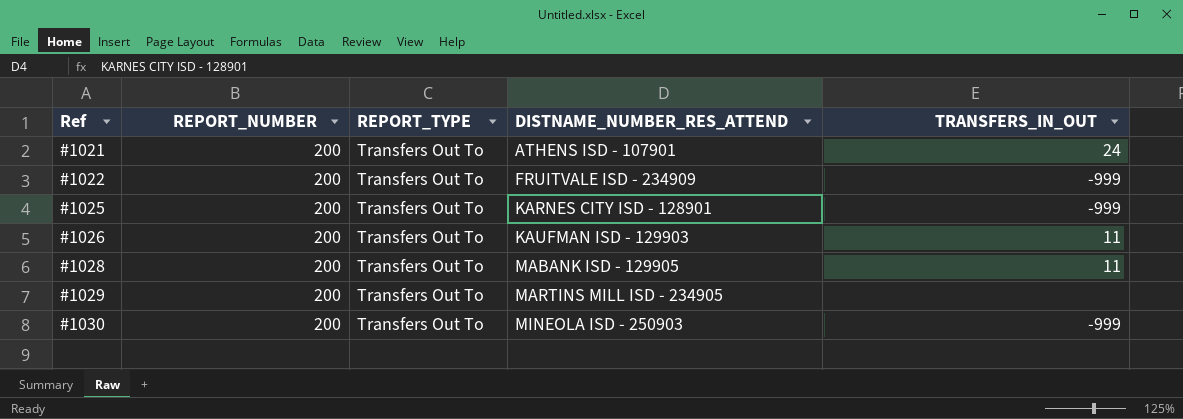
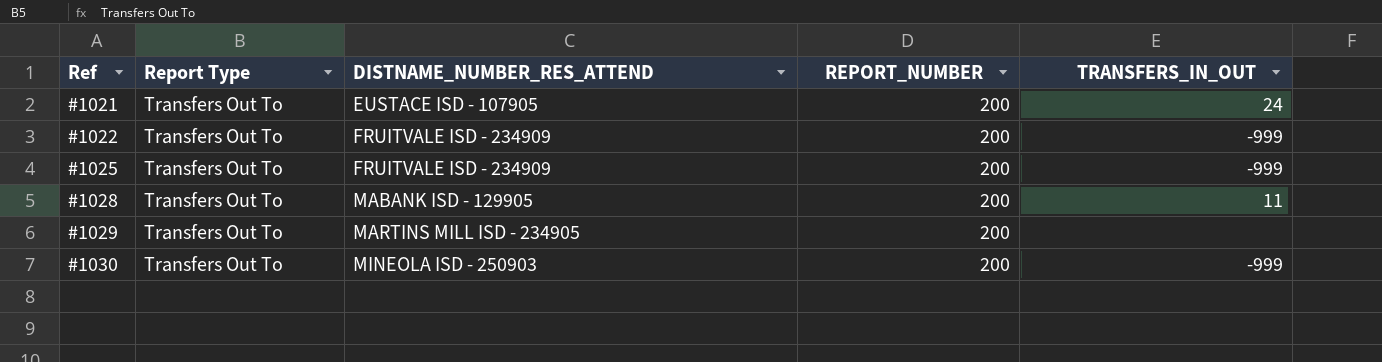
column name: REPORT_TYPE -> Report Type
column REPORT_NUMBER | position: 2 -> 4
row #1026: 200 | Transfers Out To | KAUFMAN ISD - 129903 | 11 -> none
#1021 | DISTNAME_NUMBER_RES_ATTEND: ATHENS ISD - 107901 -> EUSTACE ISD - 107905
#1025 | DISTNAME_NUMBER_RES_ATTEND: KARNES CITY ISD - 128901 -> FRUITVALE ISD - 234909

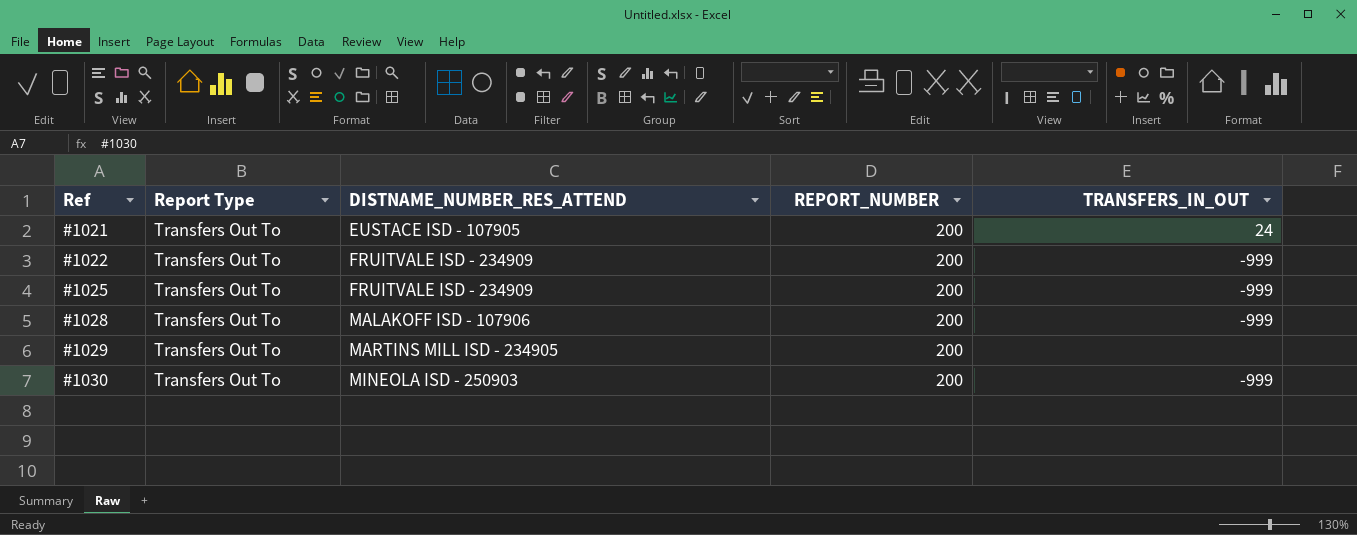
#1028 | DISTNAME_NUMBER_RES_ATTEND: MABANK ISD - 129905 -> MALAKOFF ISD - 107906
#1028 | TRANSFERS_IN_OUT: 11 -> -999

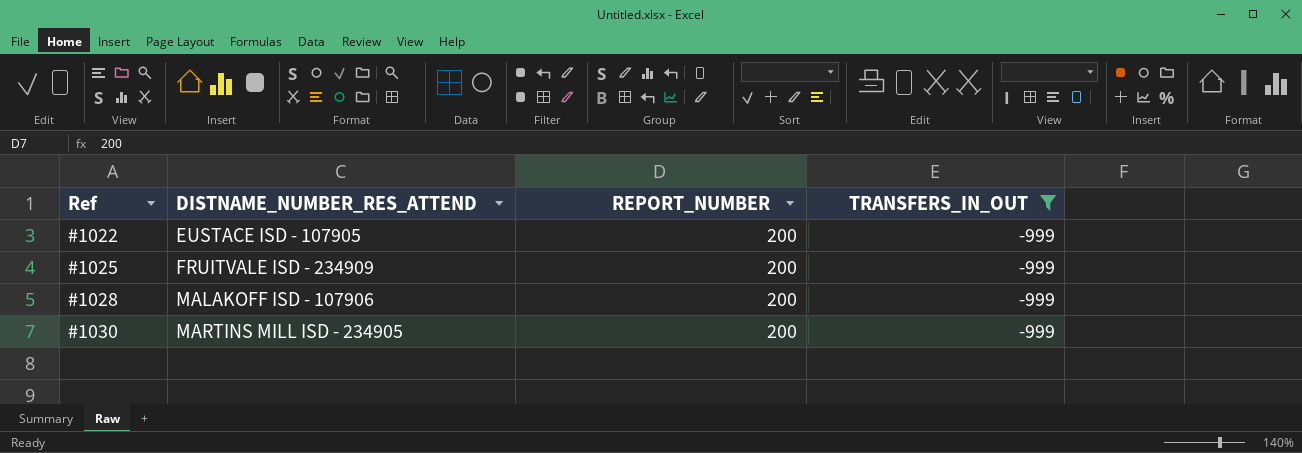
filter: none -> TRANSFERS_IN_OUT = -999
column Report Type | position: 2 -> none
#1022 | DISTNAME_NUMBER_RES_ATTEND: FRUITVALE ISD - 234909 -> EUSTACE ISD - 107905
#1030 | DISTNAME_NUMBER_RES_ATTEND: MINEOLA ISD - 250903 -> MARTINS MILL ISD - 234905

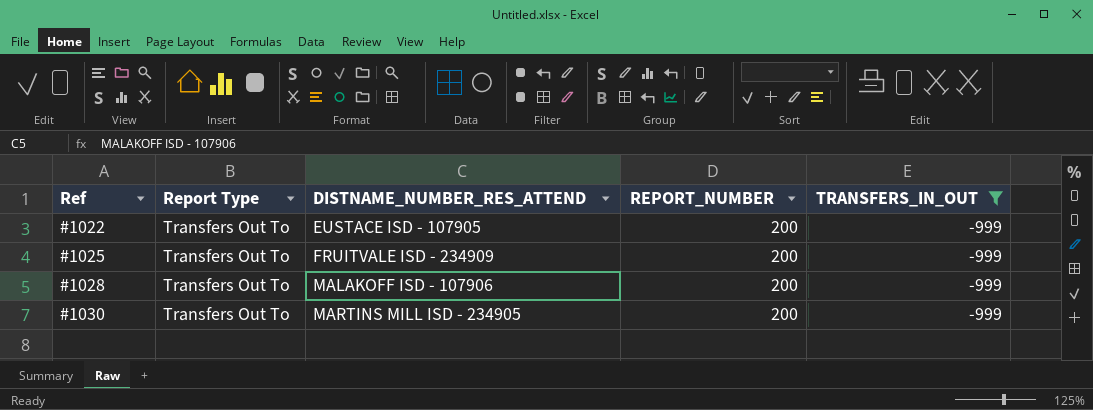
column Report Type | position: none -> 2

